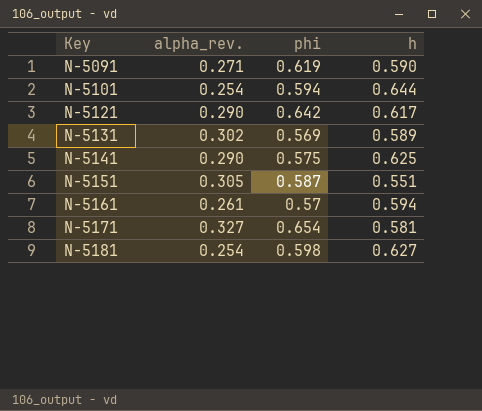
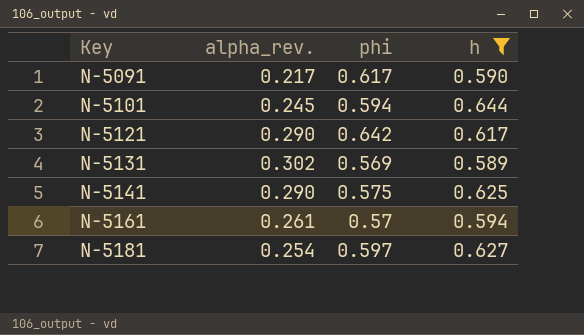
filter: none -> h >= 0.589
N-5091 | alpha_rev.: 0.271 -> 0.217
N-5091 | phi: 0.619 -> 0.617
N-5101 | alpha_rev.: 0.254 -> 0.245
N-5181 | phi: 0.598 -> 0.597

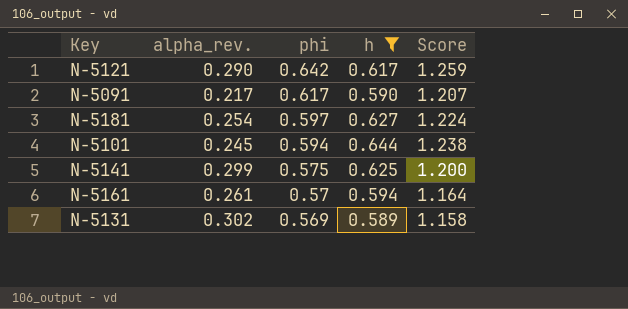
row order: Key ascending -> phi descending
column Score | formula: none -> [phi] + [h]
N-5141 | alpha_rev.: 0.290 -> 0.299

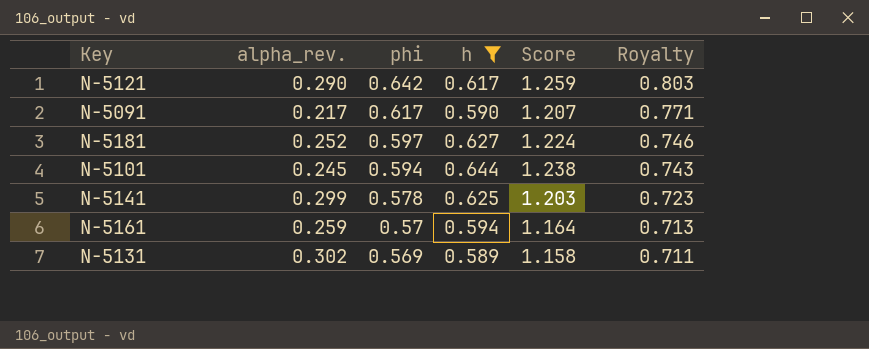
column Royalty | formula: none -> [phi] * 1.25
N-5181 | alpha_rev.: 0.254 -> 0.252
N-5141 | phi: 0.575 -> 0.578
N-5141 | Score: 1.200 -> 1.203
N-5161 | alpha_rev.: 0.261 -> 0.259

